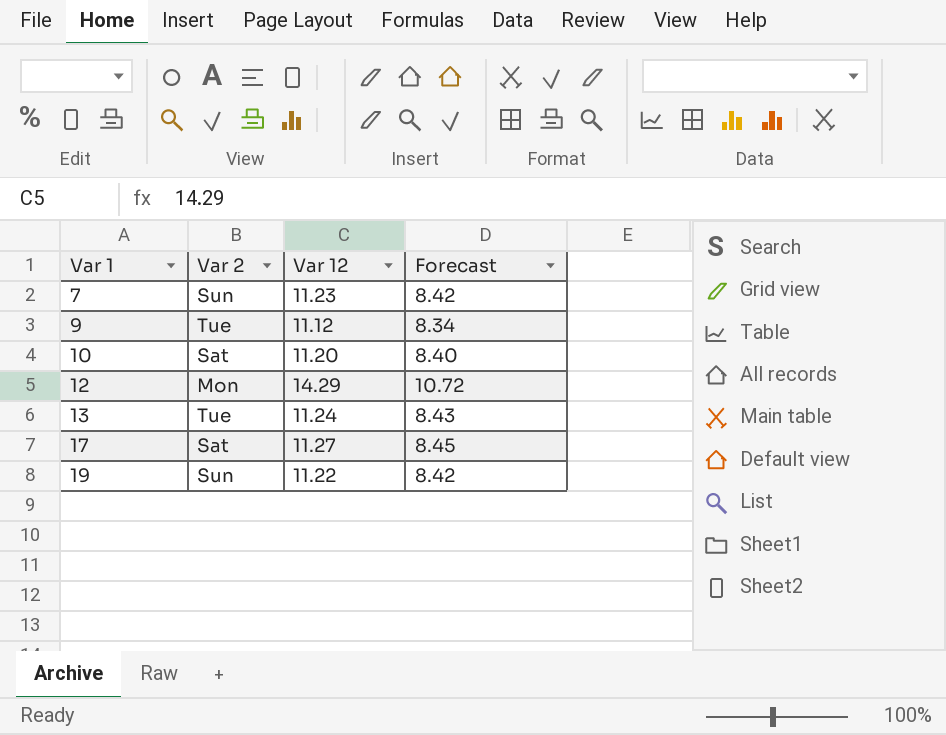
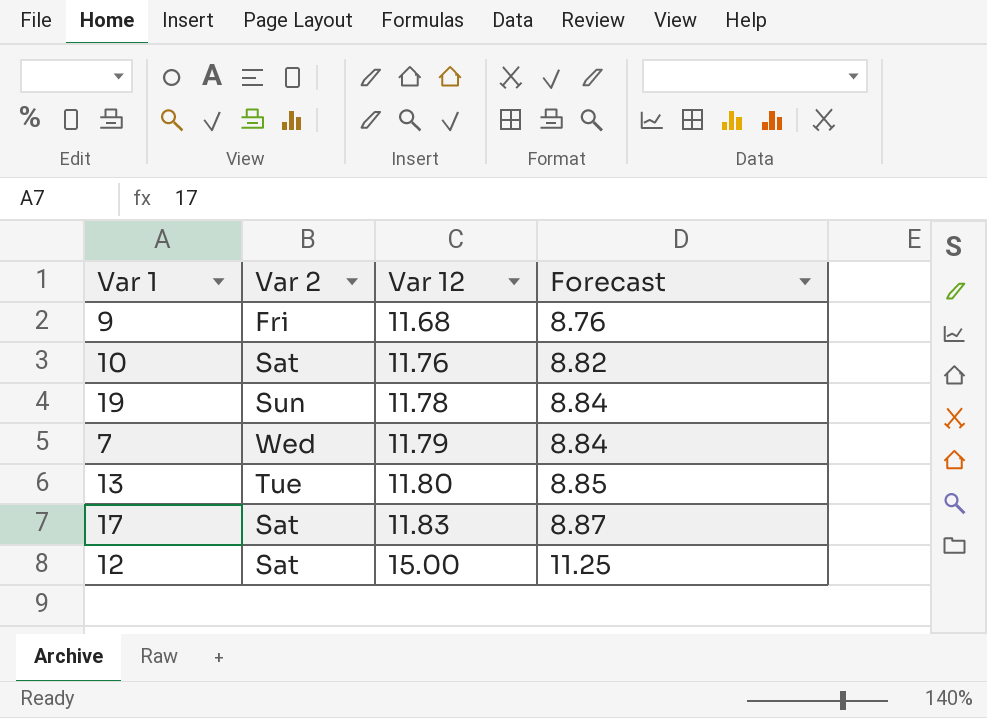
row order: Var 1 ascending -> Var 12 ascending
9 | Var 2: Tue -> Fri
9 | Var 12: 11.12 -> 11.68
9 | Forecast: 8.34 -> 8.76
10 | Var 12: 11.20 -> 11.76
10 | Forecast: 8.40 -> 8.82
19 | Var 12: 11.22 -> 11.78
19 | Forecast: 8.42 -> 8.84
7 | Var 2: Sun -> Wed
7 | Var 12: 11.23 -> 11.79
7 | Forecast: 8.42 -> 8.84
13 | Var 12: 11.24 -> 11.80
13 | Forecast: 8.43 -> 8.85
17 | Var 12: 11.27 -> 11.83
17 | Forecast: 8.45 -> 8.87
12 | Var 2: Mon -> Sat
12 | Var 12: 14.29 -> 15.00
12 | Forecast: 10.72 -> 11.25

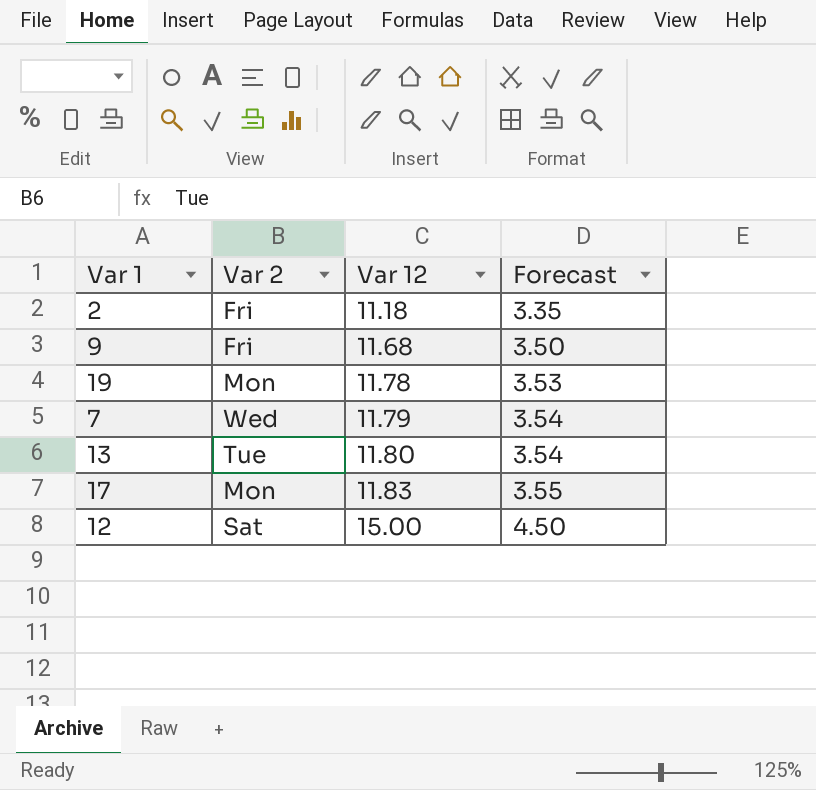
column Forecast | formula: [Var 12] * 0.75 -> [Var 12] * 0.3
row 10: Sat | 11.76 | 8.82 -> none
row 2: none -> Fri | 11.18 | 3.35
19 | Var 2: Sun -> Mon
17 | Var 2: Sat -> Mon

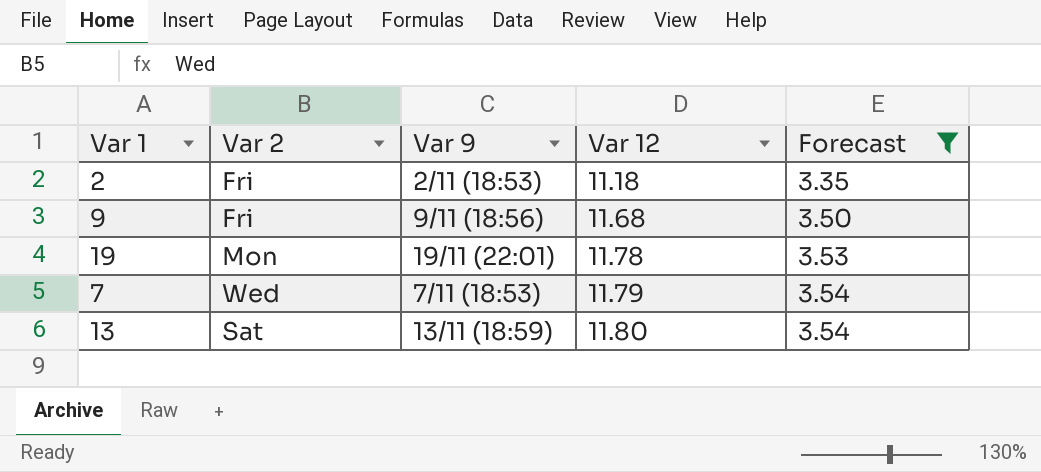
filter: none -> Forecast <= 3.54
column Var 9 | position: none -> 3
13 | Var 2: Tue -> Sat

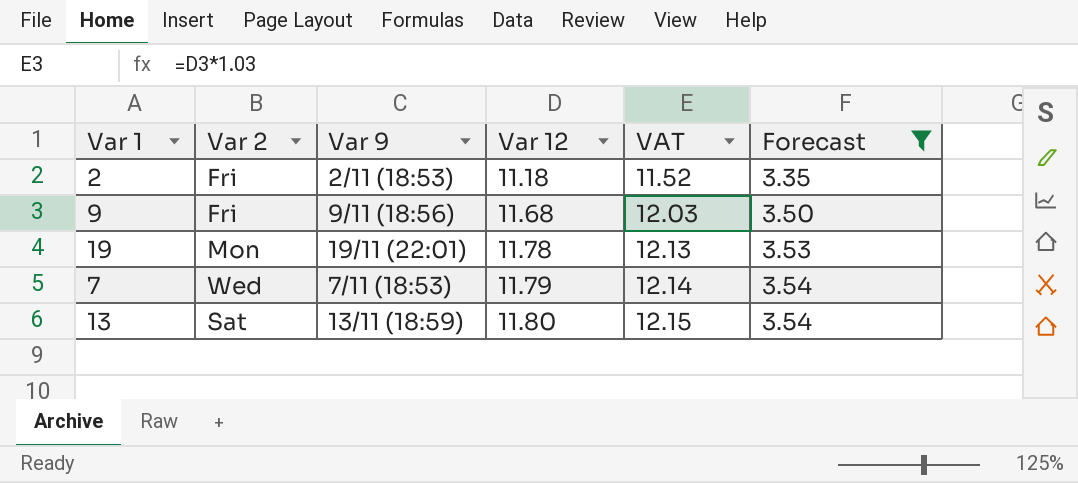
column VAT | formula: none -> [Var 12] * 1.03

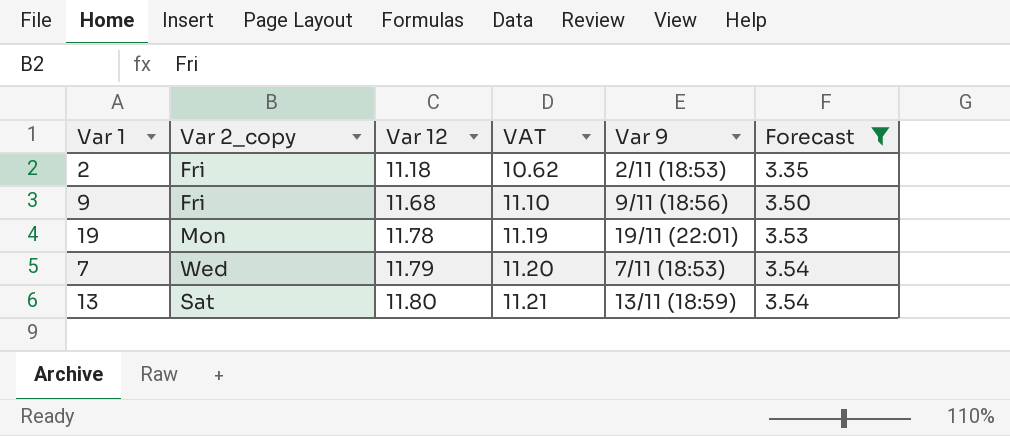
column name: Var 2 -> Var 2_copy
column VAT | formula: [Var 12] * 1.03 -> [Var 12] * 0.95
column Var 9 | position: 3 -> 5

